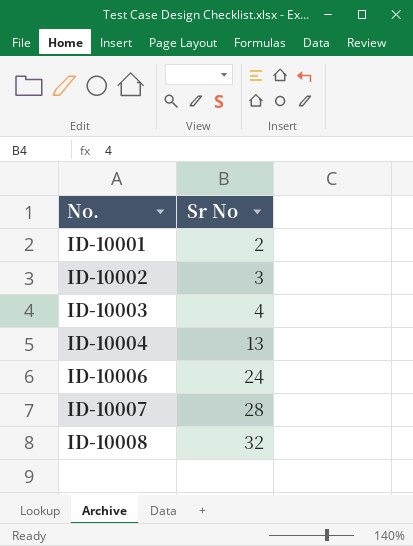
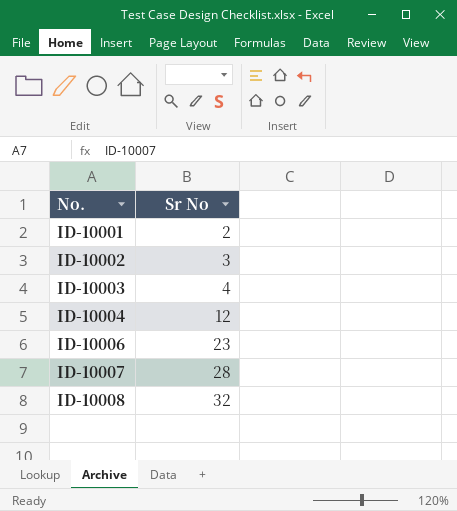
ID-10004 | Sr No: 13 -> 12
ID-10006 | Sr No: 24 -> 23

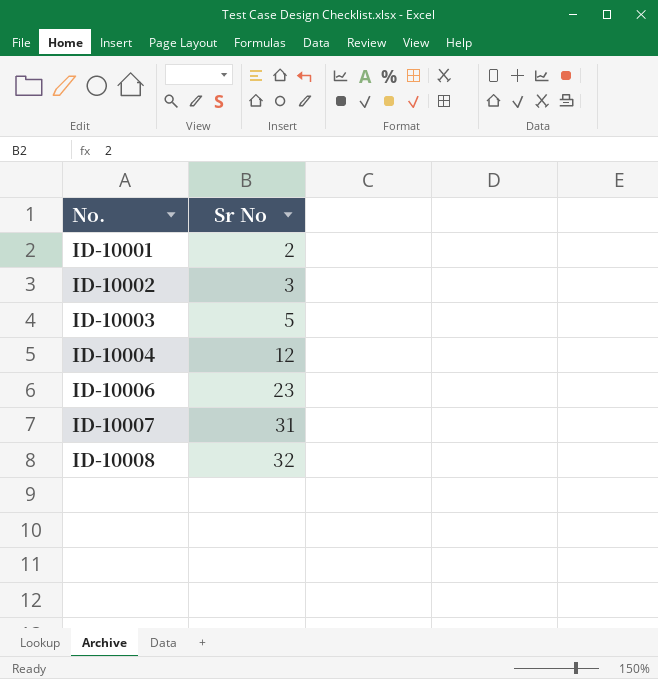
ID-10003 | Sr No: 4 -> 5
ID-10007 | Sr No: 28 -> 31

